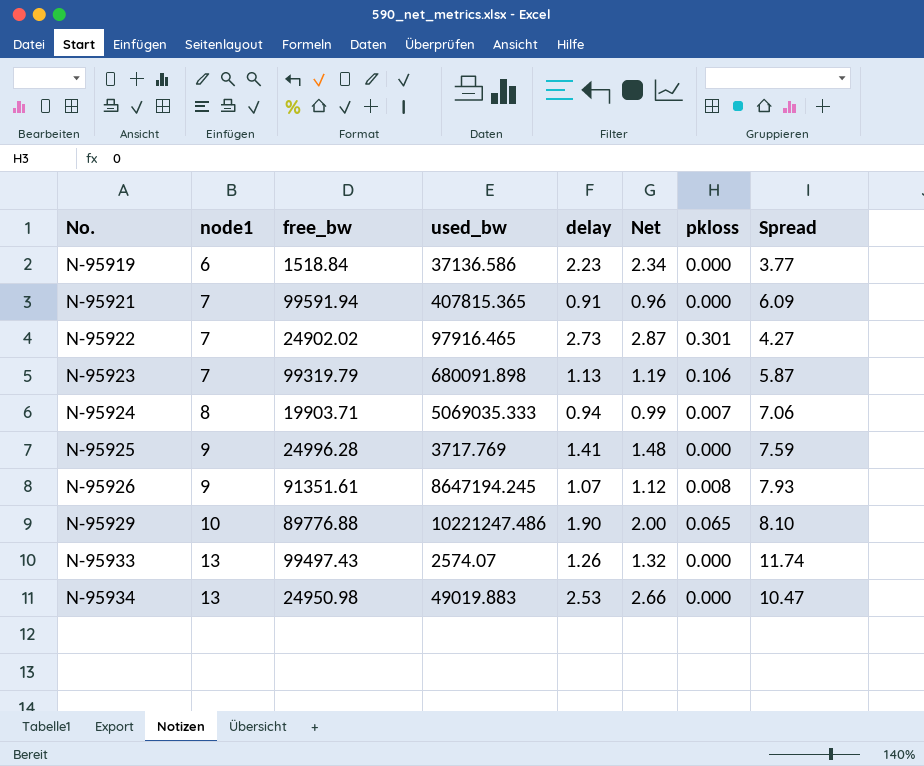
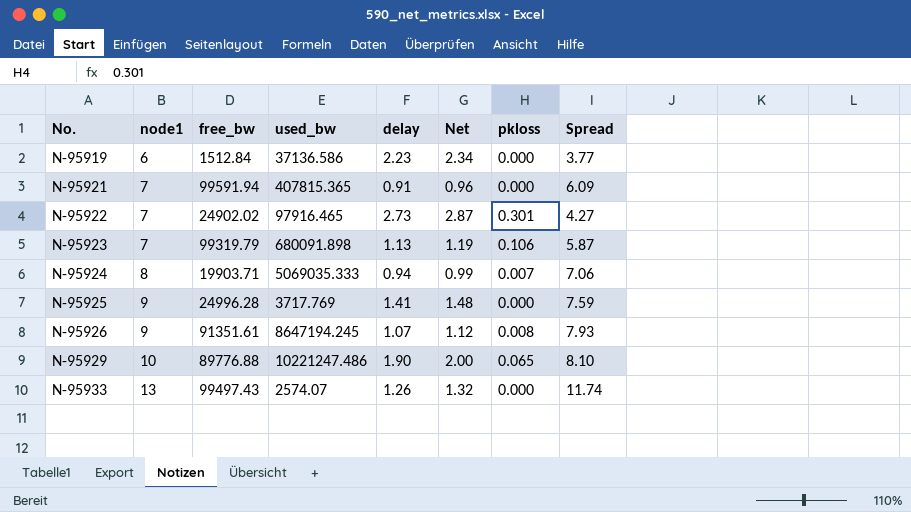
row N-95934: 13 | 24950.98 | 49019.883 | 2.53 | 2.66 | 0.000 | 10.47 -> none
N-95919 | free_bw: 1518.84 -> 1512.84

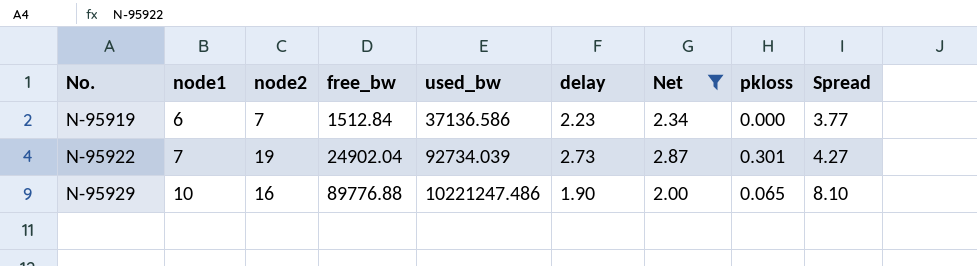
filter: none -> Net >= 2.00
column node2 | position: none -> 3
N-95922 | free_bw: 24902.02 -> 24902.04
N-95922 | used_bw: 97916.465 -> 92734.039

